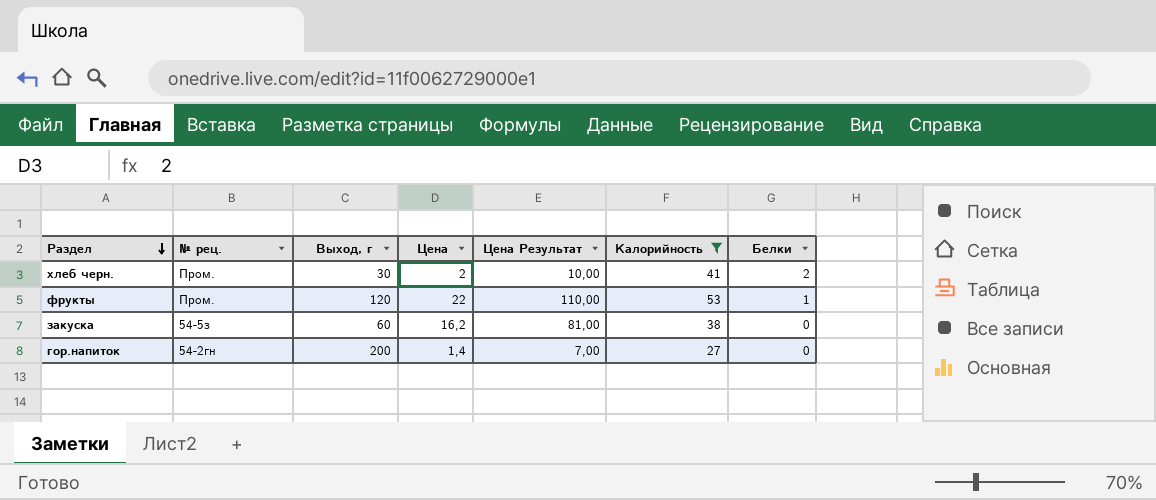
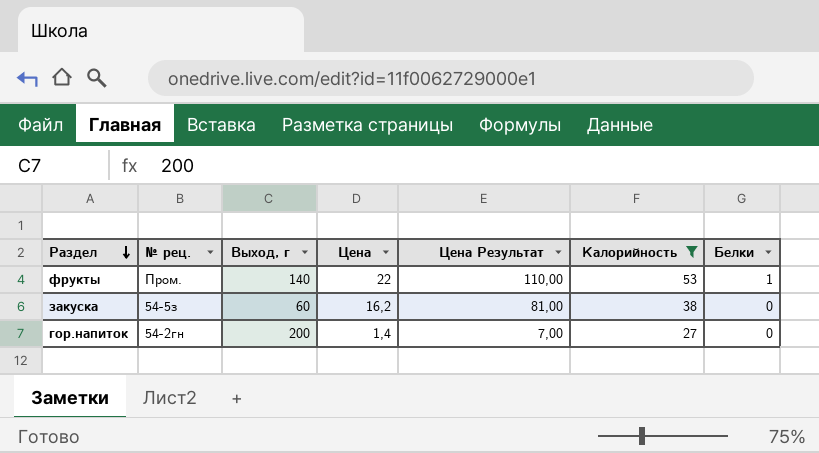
row хлеб черн.: Пром. | 30 | 2 | 10,00 | 41 | 2 -> none
фрукты | Выход, г: 120 -> 140

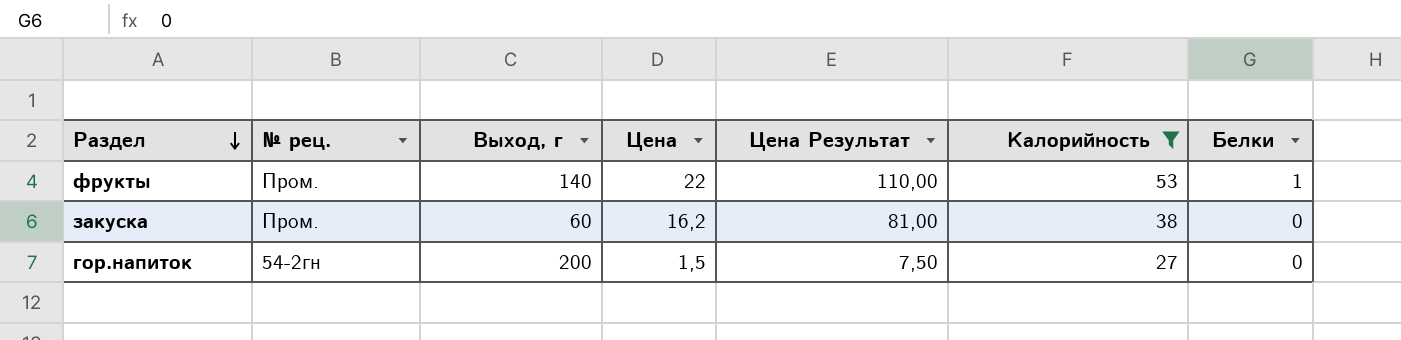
закуска | № рец.: 54-5з -> Пром.
гор.напиток | Цена: 1,4 -> 1,5
гор.напиток | Цена Результат: 7,00 -> 7,50

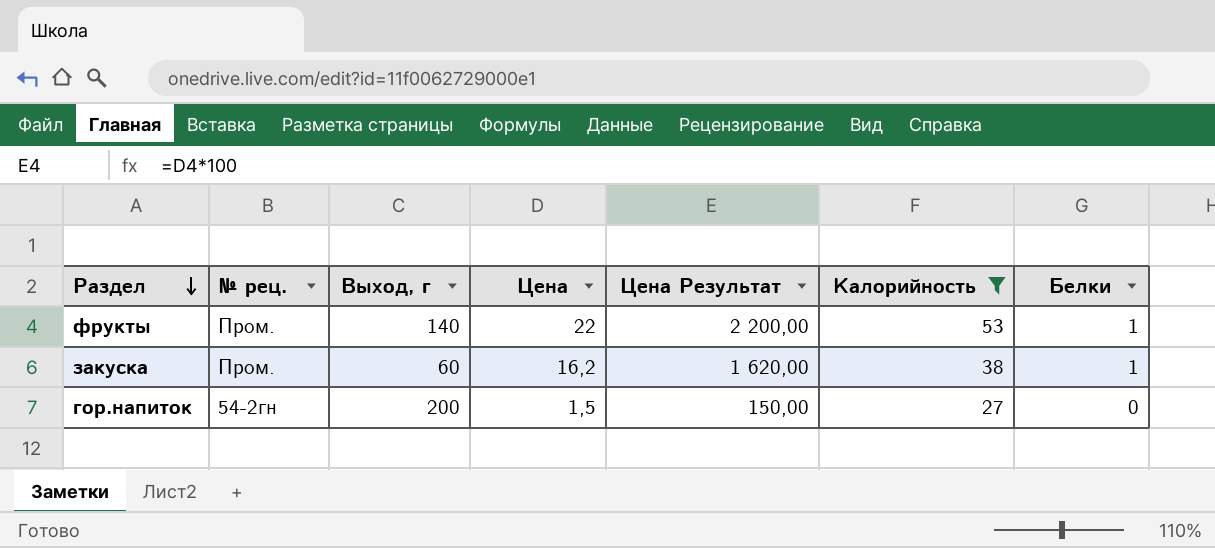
column Цена Результат | formula: [Цена] * 5 -> [Цена] * 100
закуска | Белки: 0 -> 1

